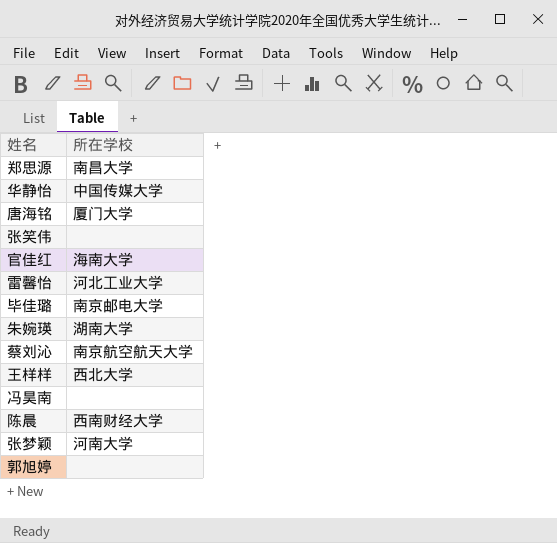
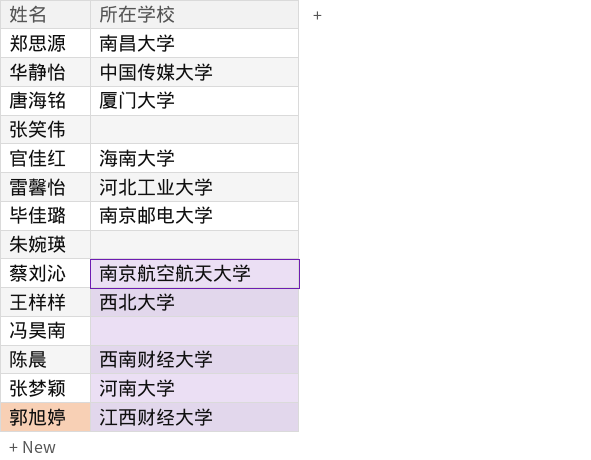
朱婉瑛 | 所在学校: 湖南大学 -> none
郭旭婷 | 所在学校: none -> 江西财经大学

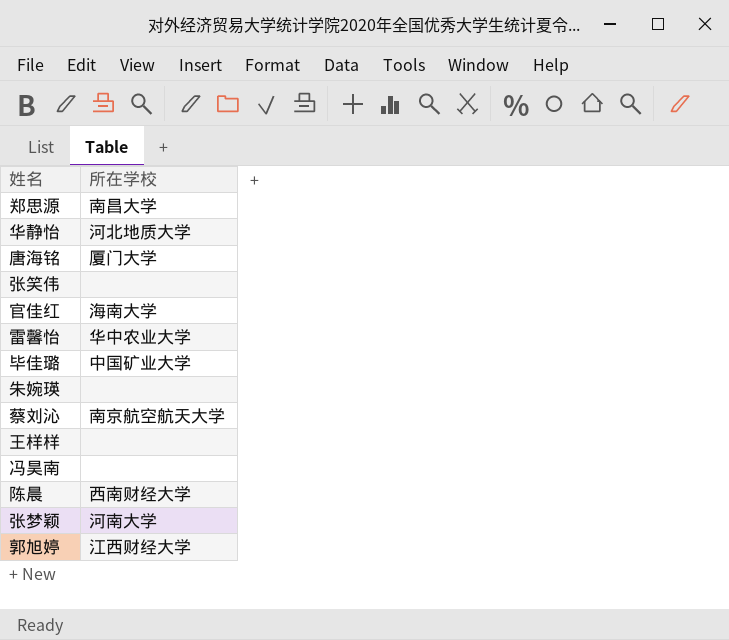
华静怡 | 所在学校: 中国传媒大学 -> 河北地质大学
雷馨怡 | 所在学校: 河北工业大学 -> 华中农业大学
毕佳璐 | 所在学校: 南京邮电大学 -> 中国矿业大学
王样样 | 所在学校: 西北大学 -> none

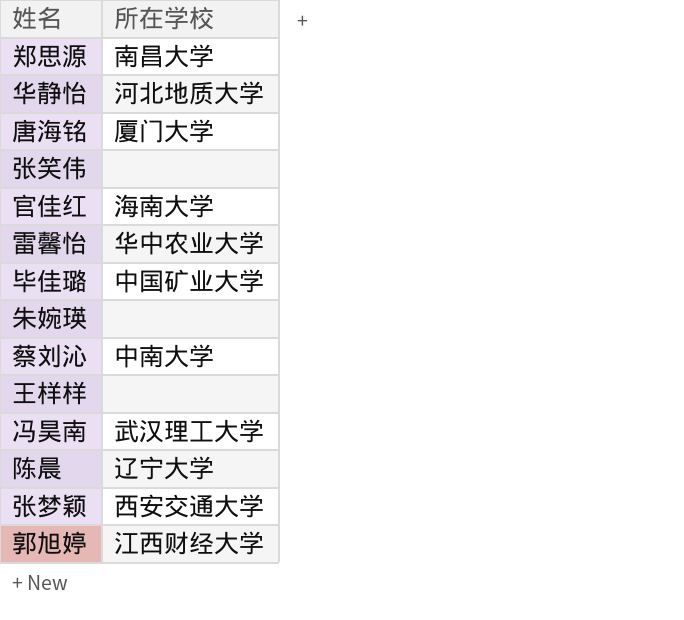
蔡刘沁 | 所在学校: 南京航空航天大学 -> 中南大学
冯昊南 | 所在学校: none -> 武汉理工大学
陈晨 | 所在学校: 西南财经大学 -> 辽宁大学
张梦颖 | 所在学校: 河南大学 -> 西安交通大学

